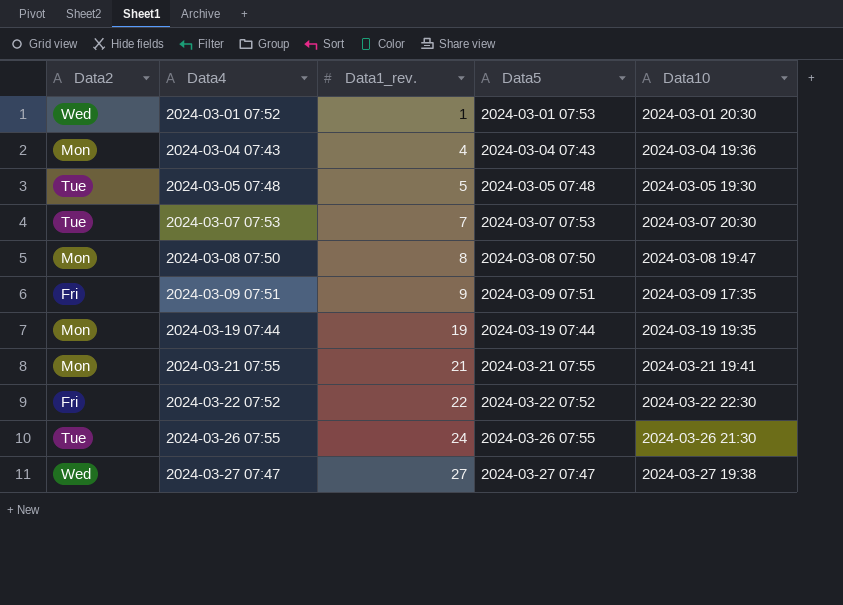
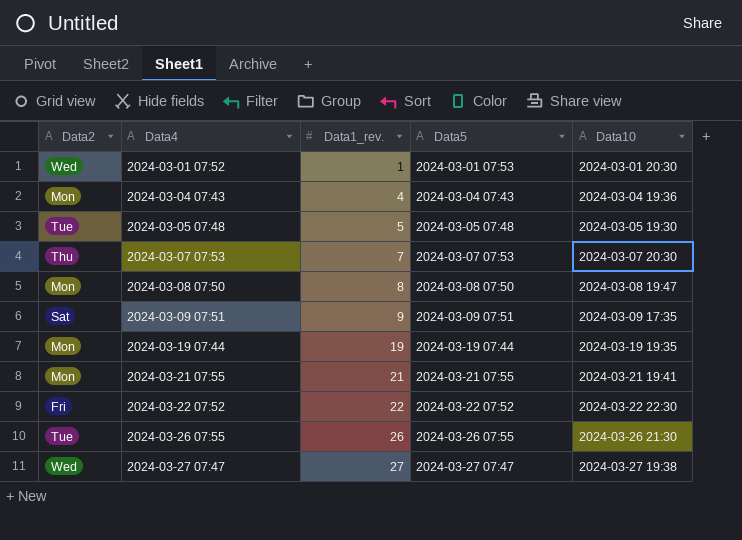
2024-03-07 07:53 | Data2: Tue -> Thu
2024-03-09 07:51 | Data2: Fri -> Sat
2024-03-26 07:55 | Data1_rev.: 24 -> 26

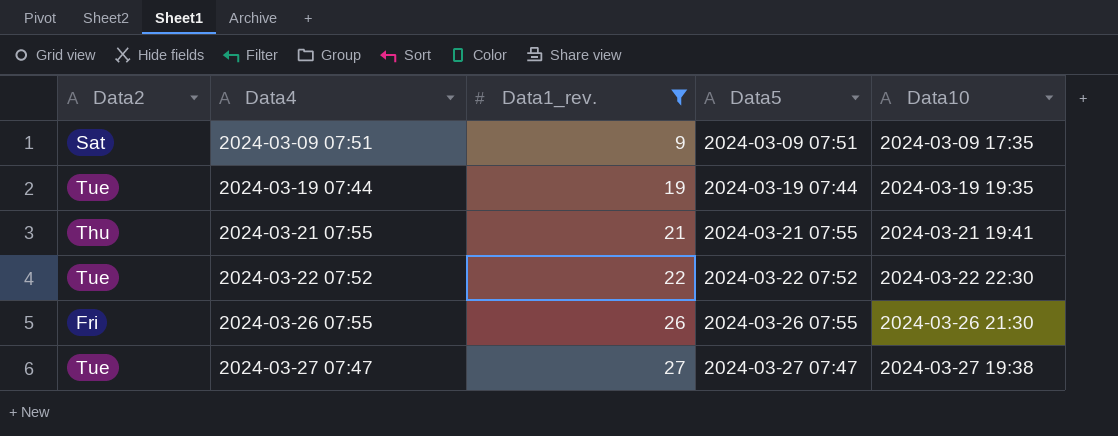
filter: none -> Data1_rev. >= 9
2024-03-19 07:44 | Data2: Mon -> Tue
2024-03-21 07:55 | Data2: Mon -> Thu
2024-03-22 07:52 | Data2: Fri -> Tue
2024-03-26 07:55 | Data2: Tue -> Fri
2024-03-27 07:47 | Data2: Wed -> Tue

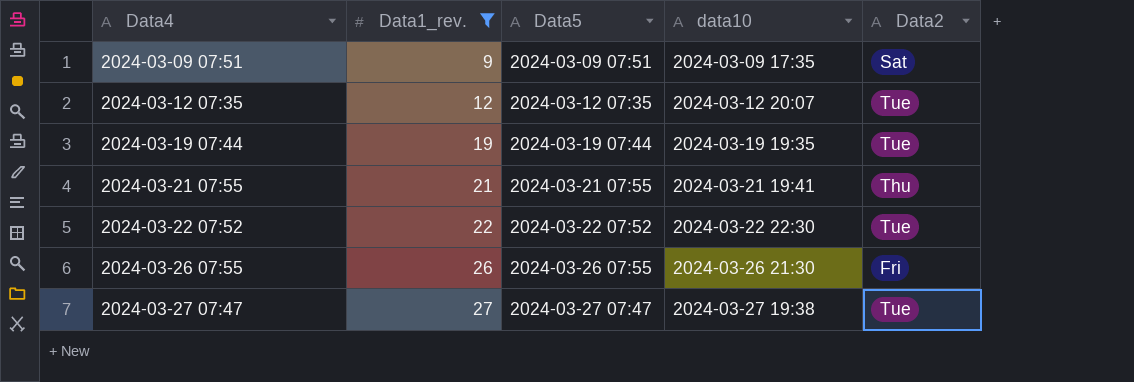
column name: Data10 -> data10
column Data2 | position: 1 -> 5
row 2024-03-12 07:35: none -> 12 | 2024-03-12 07:35 | 2024-03-12 20:07 | Tue

